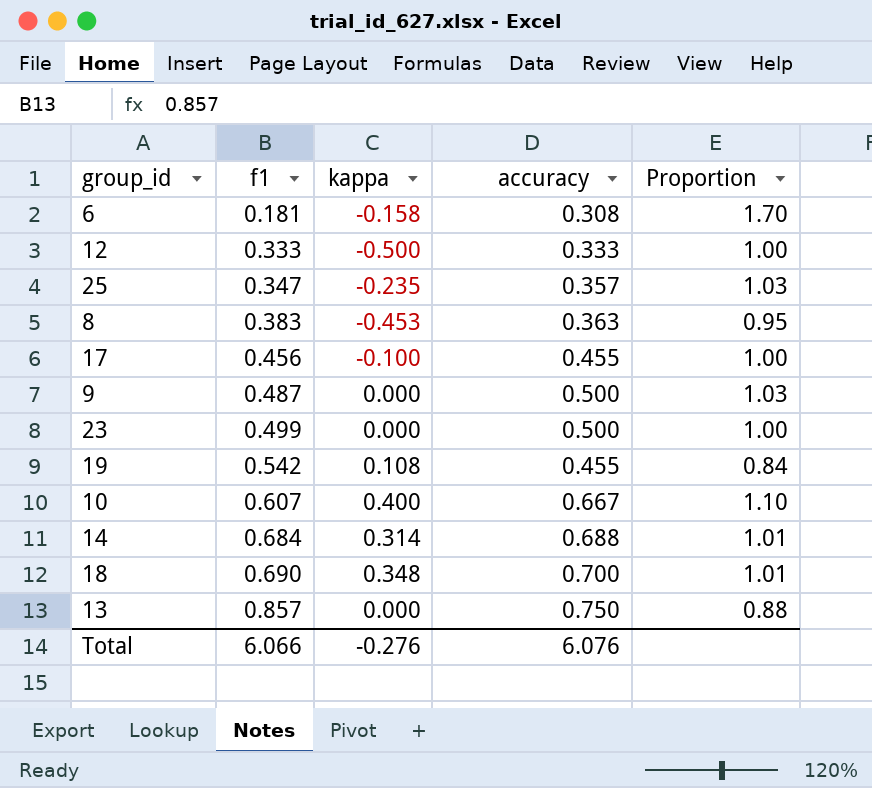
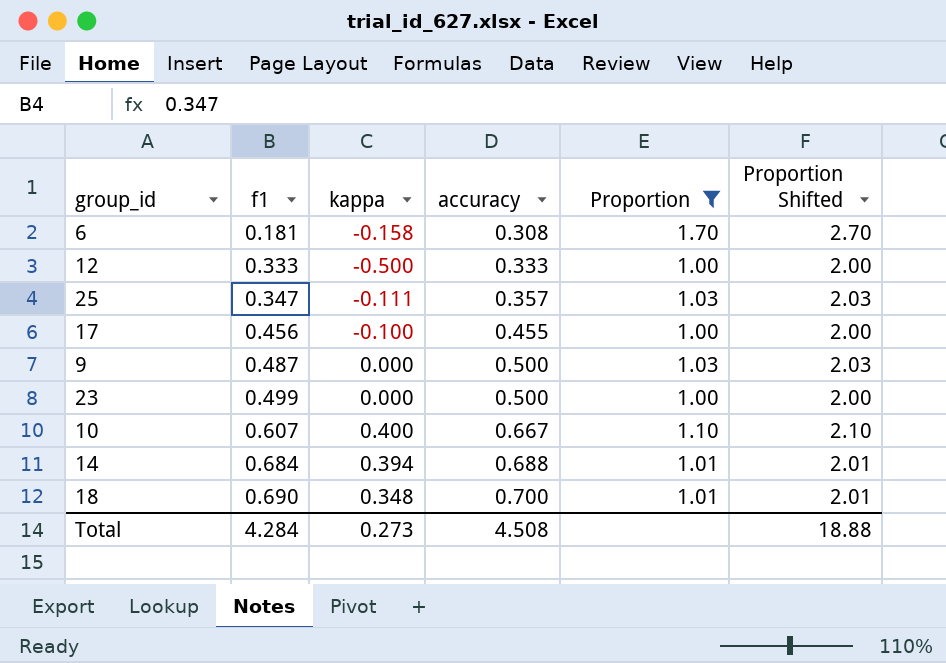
filter: none -> Proportion >= 1.00
column Proportion Shifted | formula: none -> [Proportion] + 1
25 | kappa: -0.235 -> -0.111
14 | kappa: 0.314 -> 0.394
Total | f1: 6.066 -> 4.284
Total | kappa: -0.276 -> 0.273
Total | accuracy: 6.076 -> 4.508

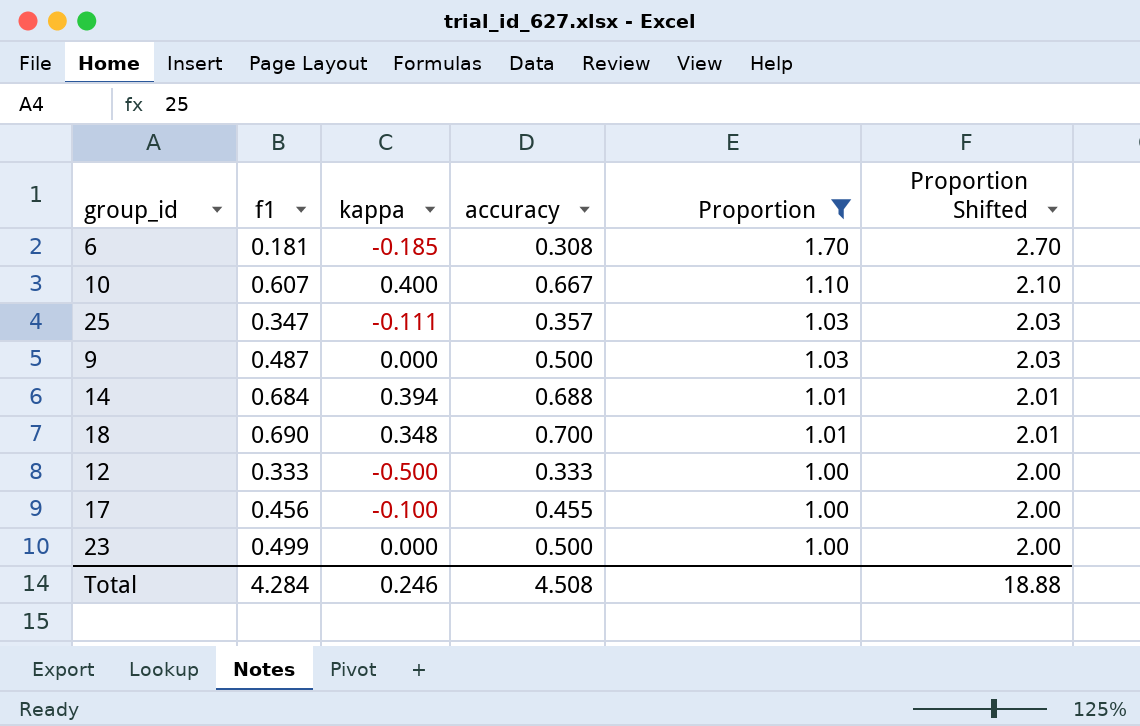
row order: f1 ascending -> Proportion descending
6 | kappa: -0.158 -> -0.185
Total | kappa: 0.273 -> 0.246

